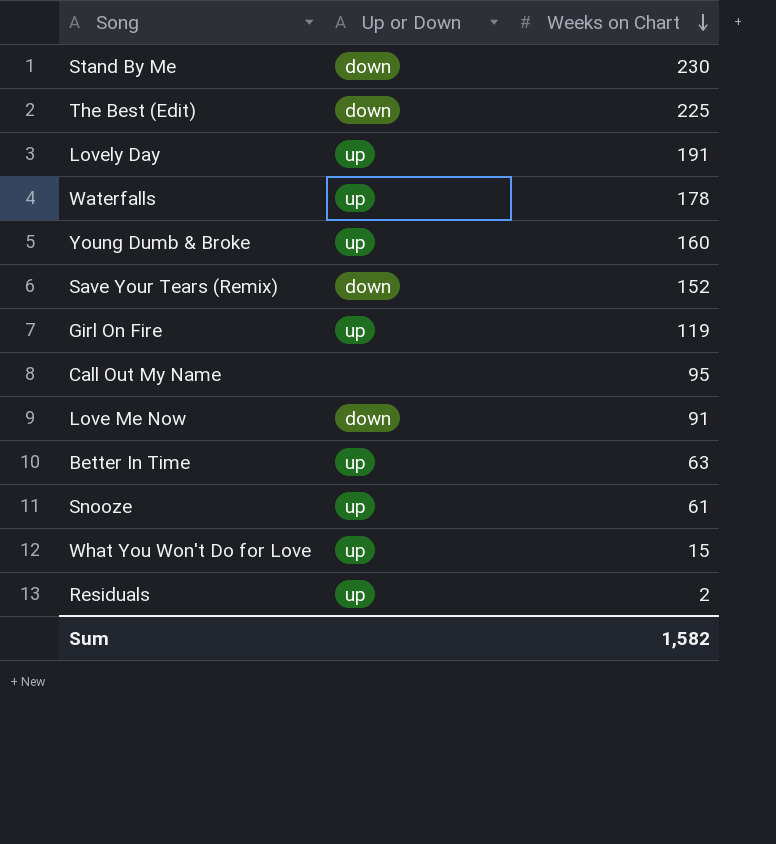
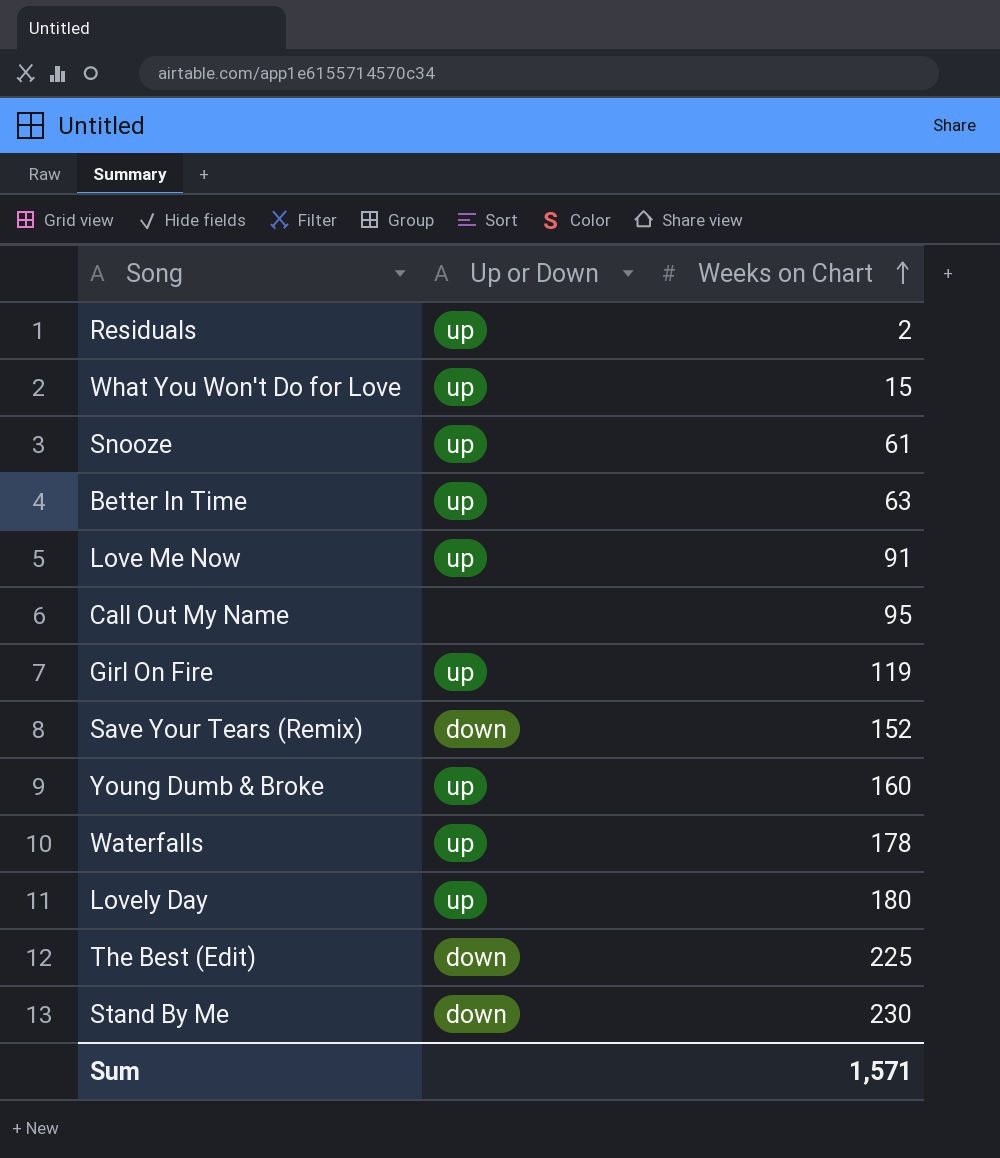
row order: Weeks on Chart descending -> Weeks on Chart ascending
Love Me Now | Up or Down: down -> up
Lovely Day | Weeks on Chart: 191 -> 180
Sum | Weeks on Chart: 1,582 -> 1,571

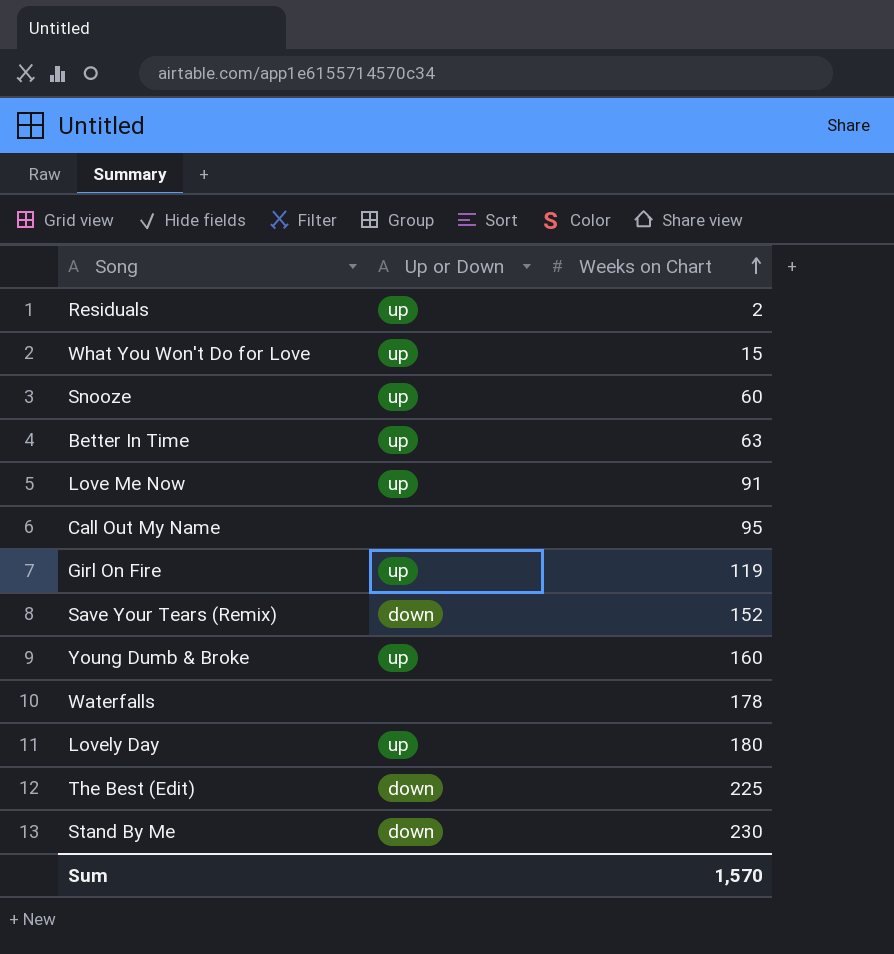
Snooze | Weeks on Chart: 61 -> 60
Waterfalls | Up or Down: up -> none
Sum | Weeks on Chart: 1,571 -> 1,570

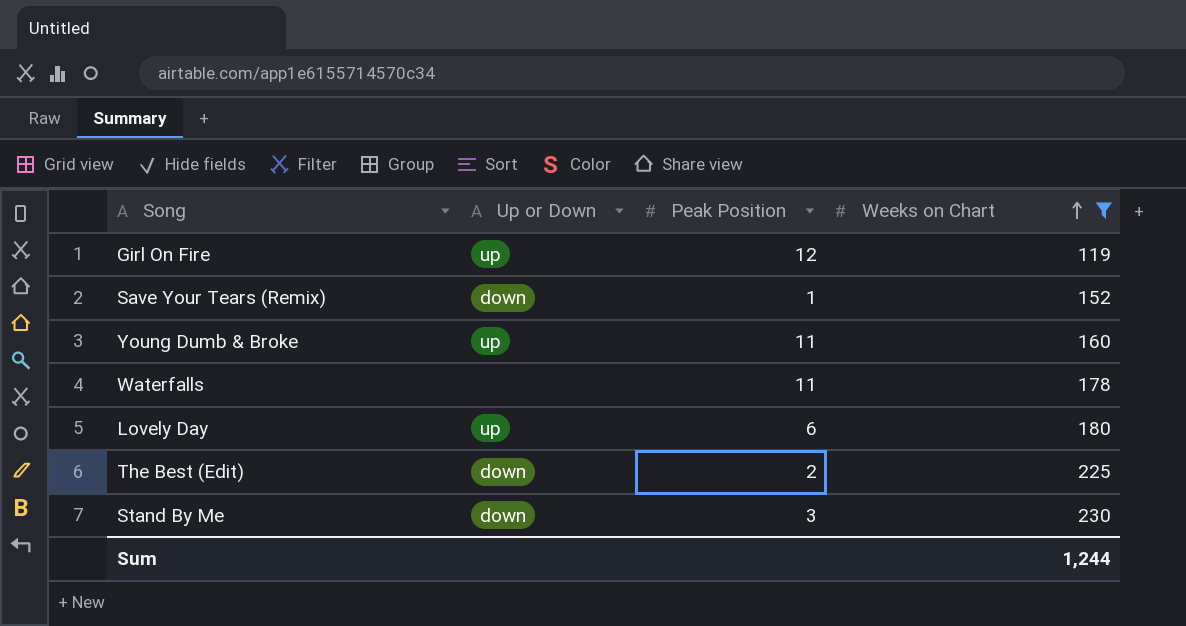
filter: none -> Weeks on Chart >= 119
column Peak Position | position: none -> 3
Sum | Weeks on Chart: 1,570 -> 1,244

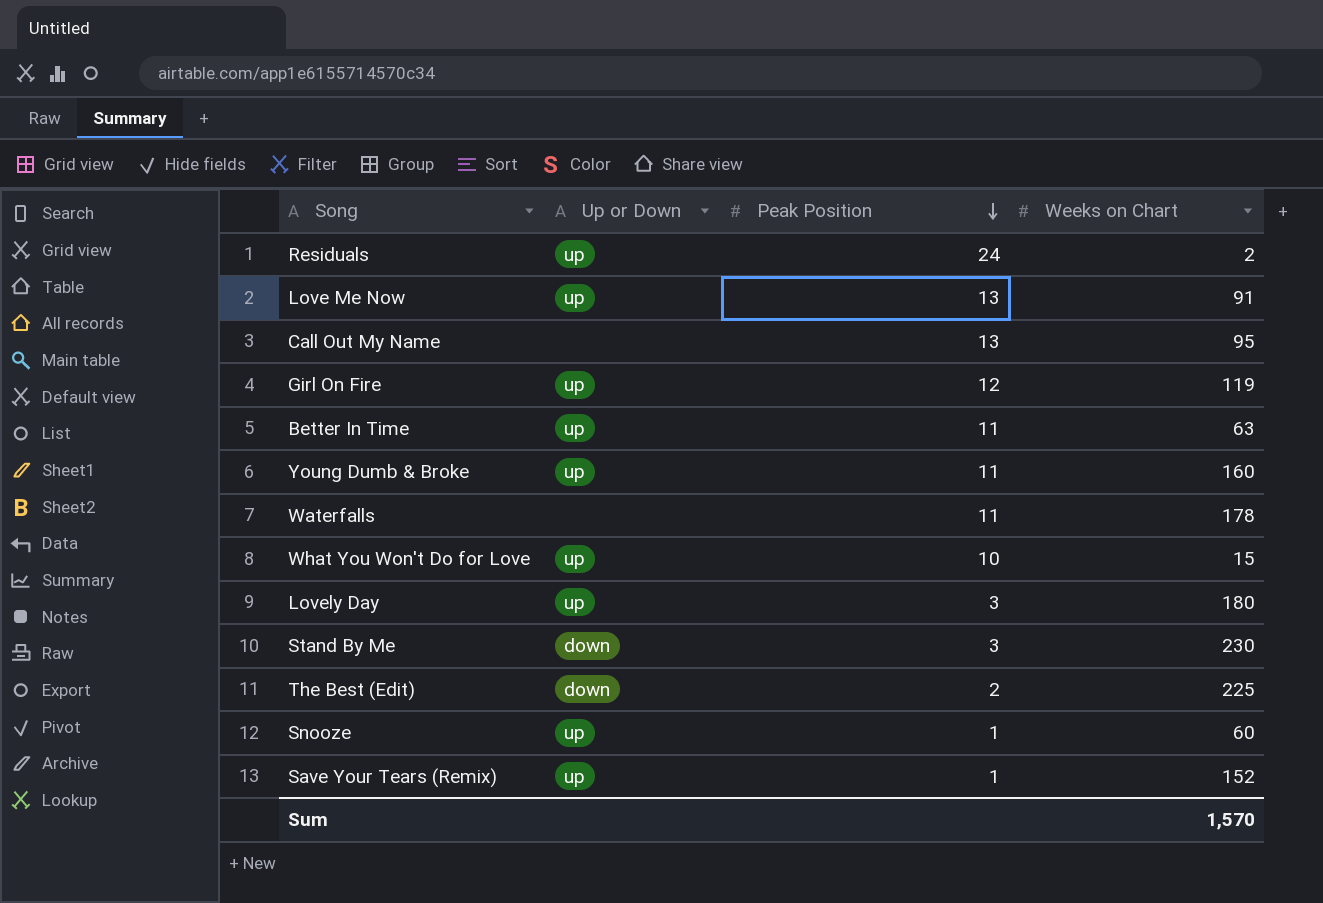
filter: Weeks on Chart >= 119 -> none
row order: Weeks on Chart ascending -> Peak Position descending
Lovely Day | Peak Position: 6 -> 3
Save Your Tears (Remix) | Up or Down: down -> up
Sum | Weeks on Chart: 1,244 -> 1,570

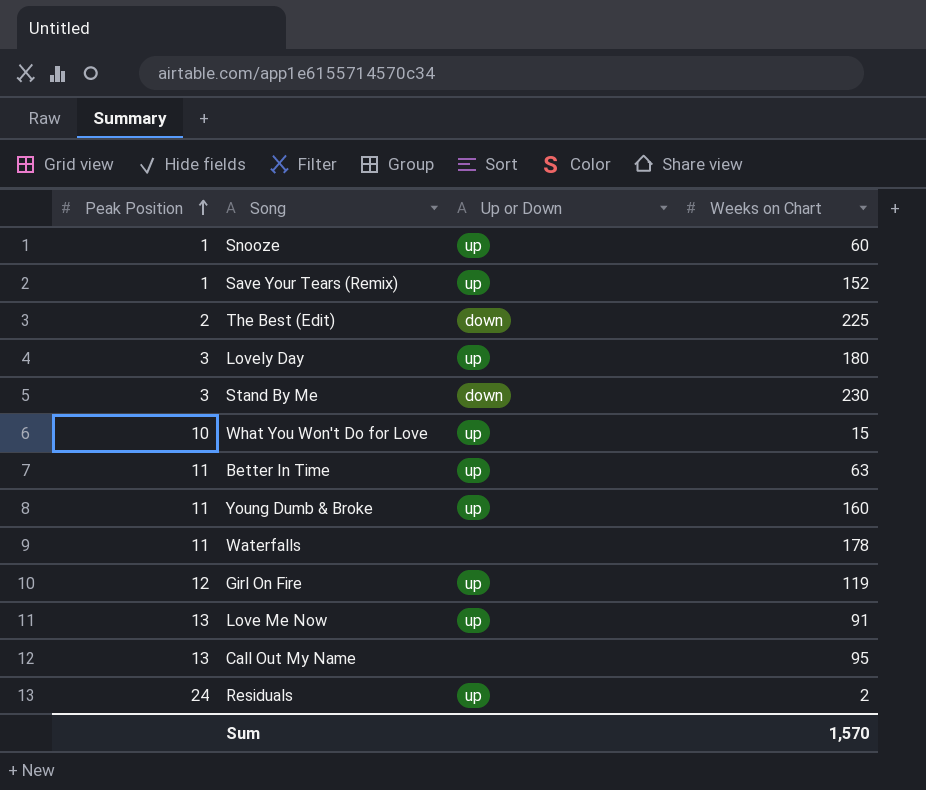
row order: Peak Position descending -> Peak Position ascending
column Peak Position | position: 3 -> 1

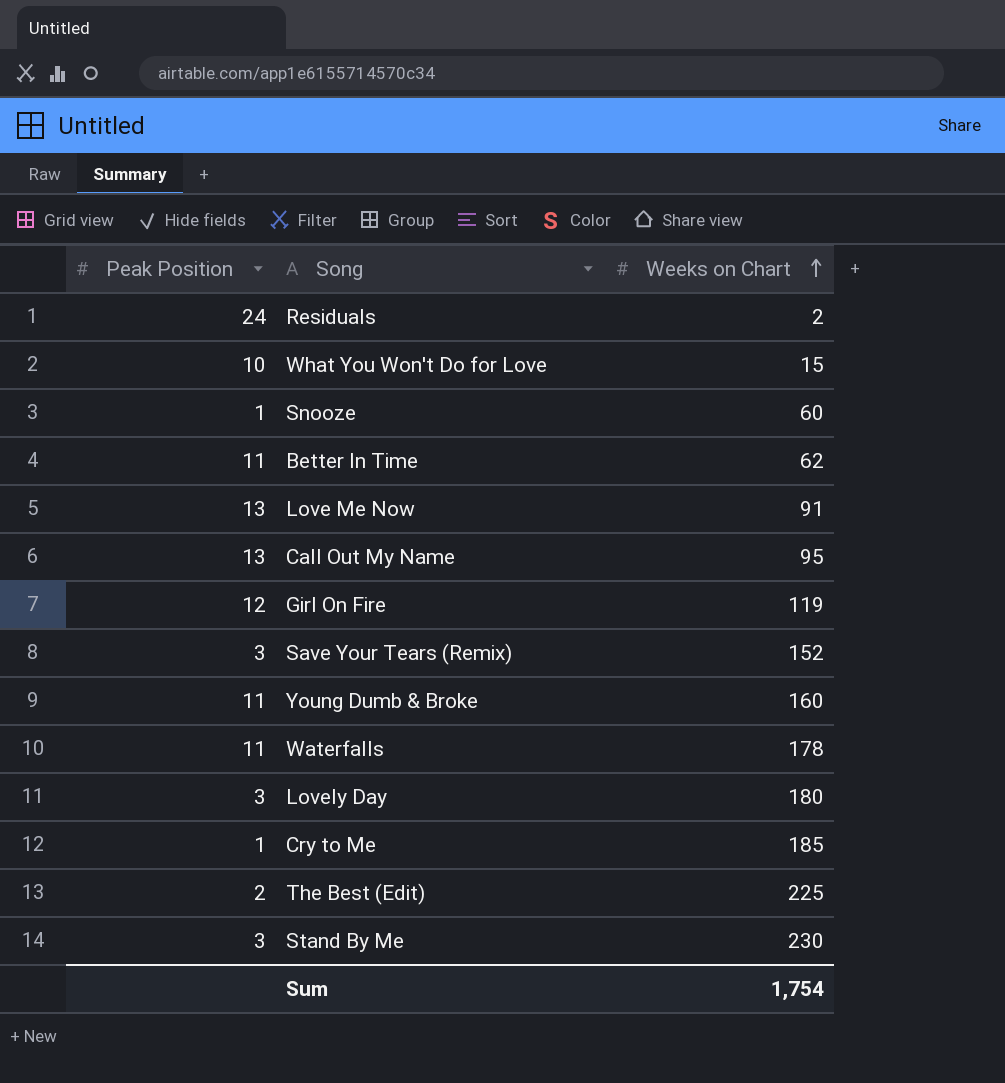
row order: Peak Position ascending -> Weeks on Chart ascending
column Up or Down | position: 3 -> none
Better In Time | Weeks on Chart: 63 -> 62
Save Your Tears (Remix) | Peak Position: 1 -> 3
row Cry to Me: none -> 1 | 185
Sum | Weeks on Chart: 1,570 -> 1,754

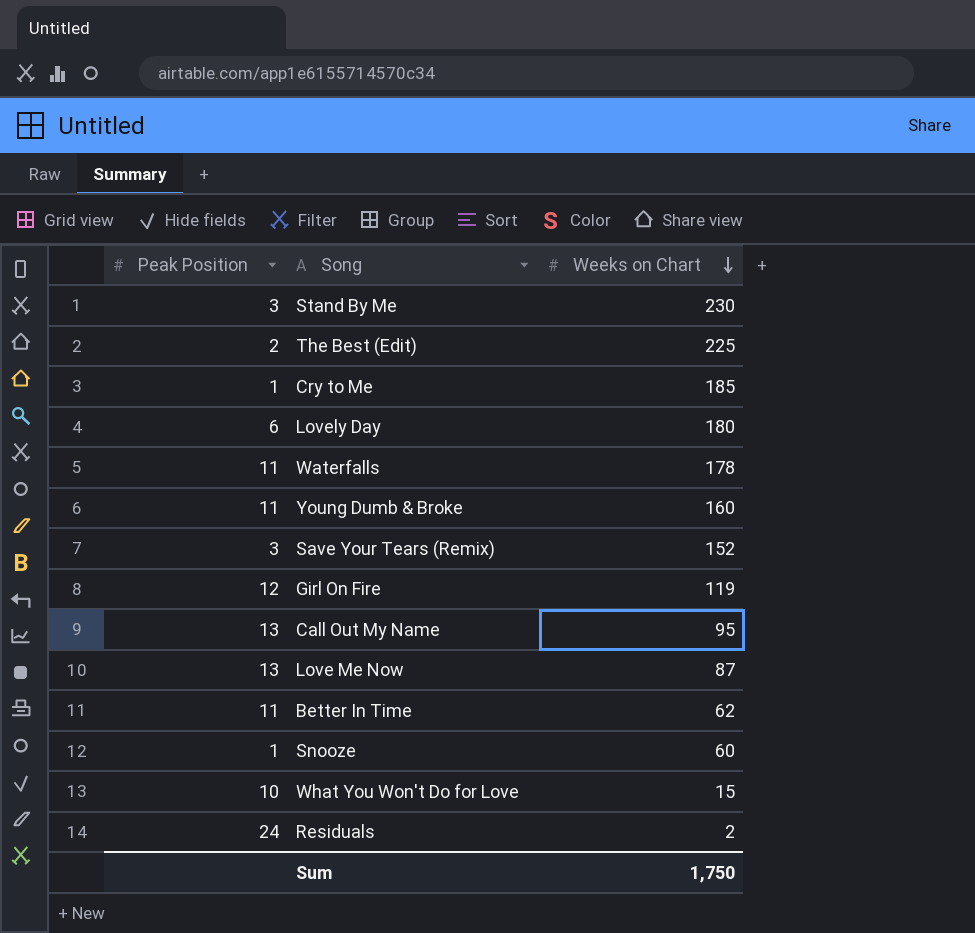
row order: Weeks on Chart ascending -> Weeks on Chart descending
Lovely Day | Peak Position: 3 -> 6
Love Me Now | Weeks on Chart: 91 -> 87
Sum | Weeks on Chart: 1,754 -> 1,750

